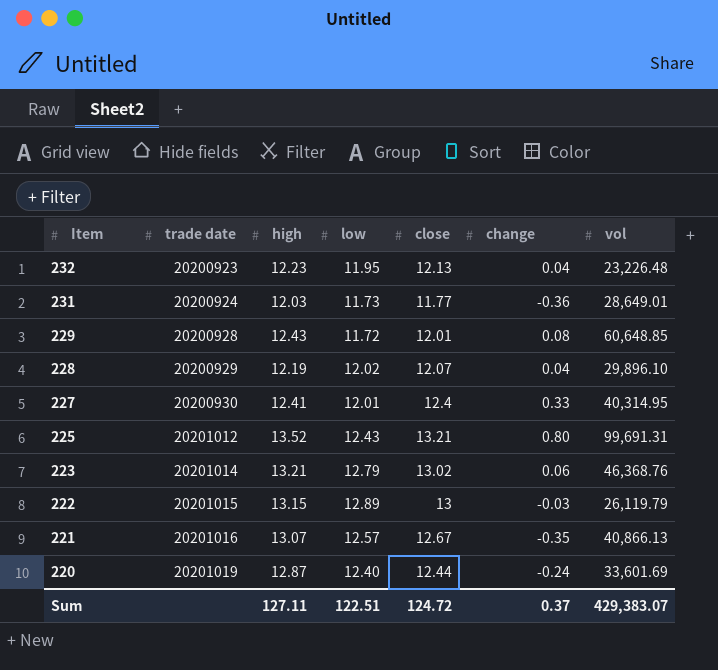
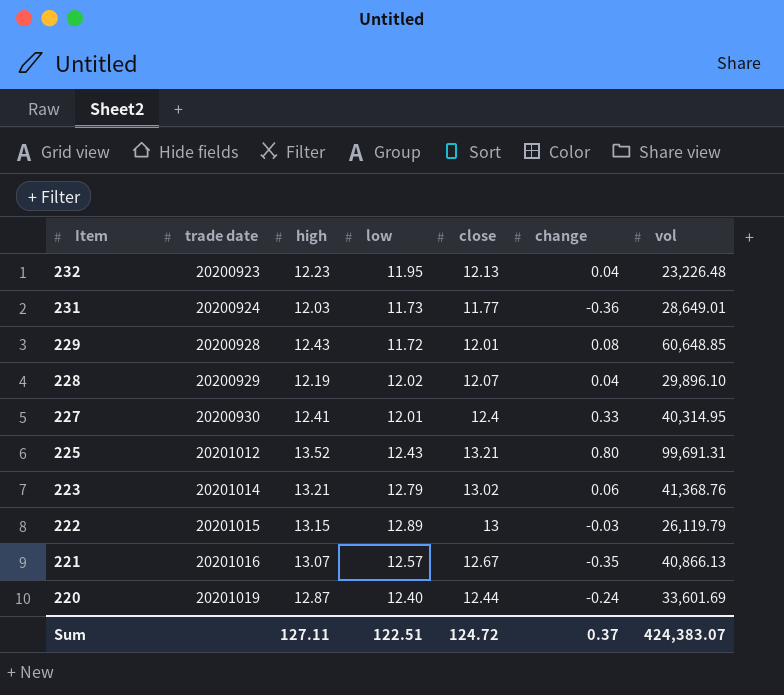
223 | vol: 46,368.76 -> 41,368.76
Sum | vol: 429,383.07 -> 424,383.07

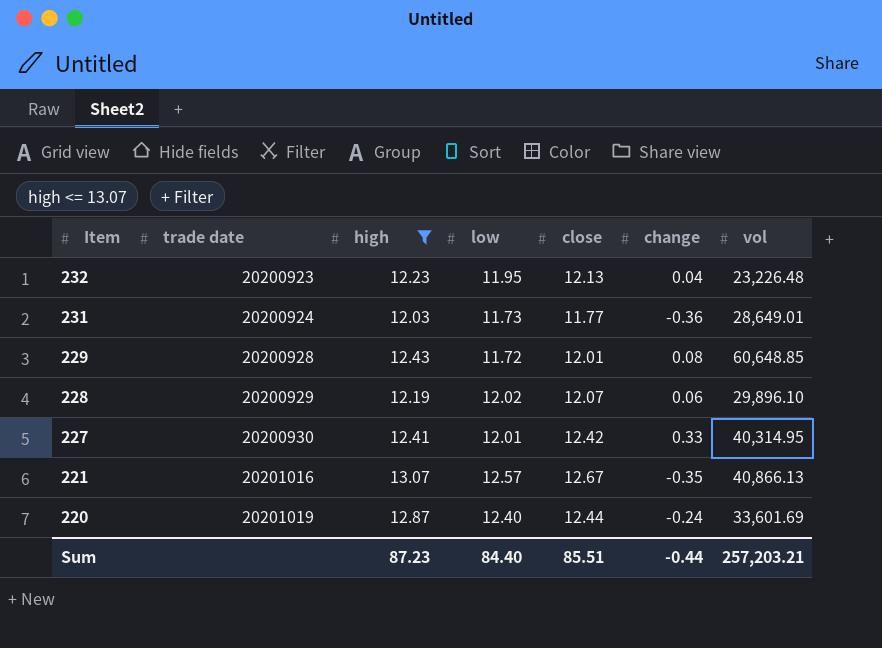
filter: none -> high <= 13.07
228 | change: 0.04 -> 0.06
227 | close: 12.4 -> 12.42
Sum | high: 127.11 -> 87.23
Sum | low: 122.51 -> 84.40
Sum | close: 124.72 -> 85.51
Sum | change: 0.37 -> -0.44
Sum | vol: 424,383.07 -> 257,203.21

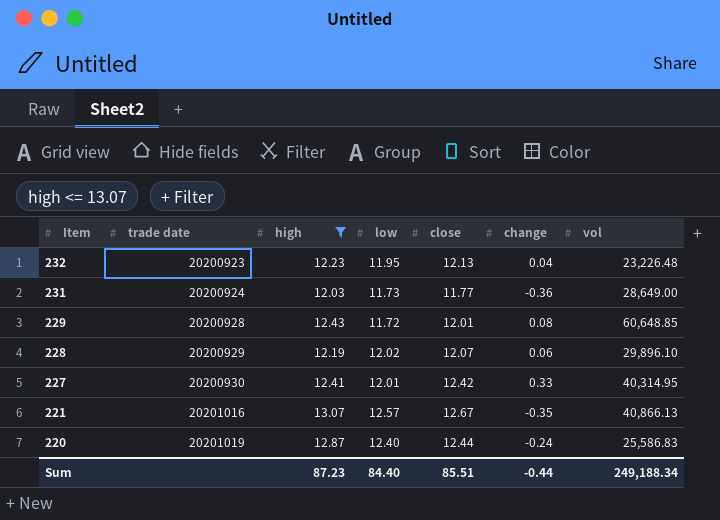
231 | vol: 28,649.01 -> 28,649.00
220 | vol: 33,601.69 -> 25,586.83
Sum | vol: 257,203.21 -> 249,188.34

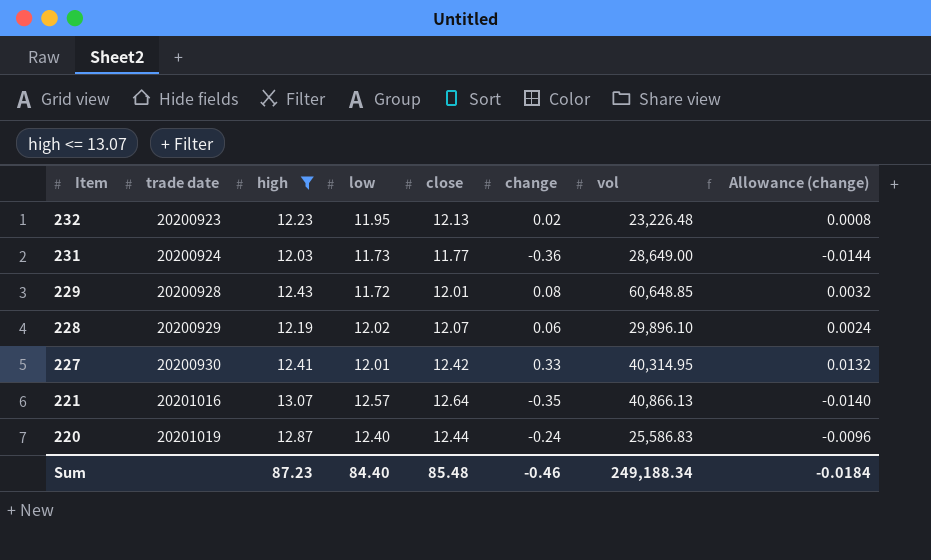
column Allowance (change) | formula: none -> [change] * 0.04
232 | change: 0.04 -> 0.02
221 | close: 12.67 -> 12.64
Sum | close: 85.51 -> 85.48
Sum | change: -0.44 -> -0.46

